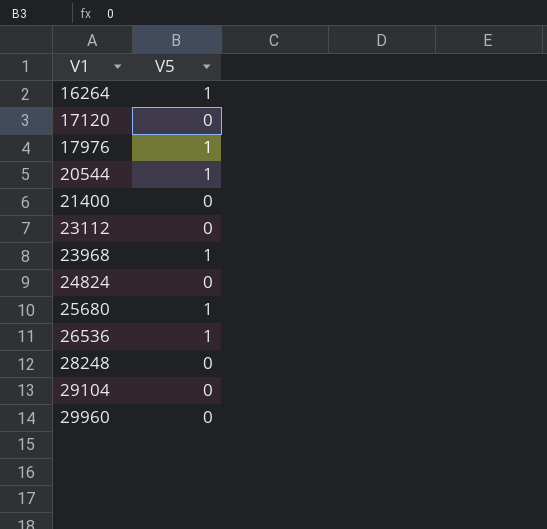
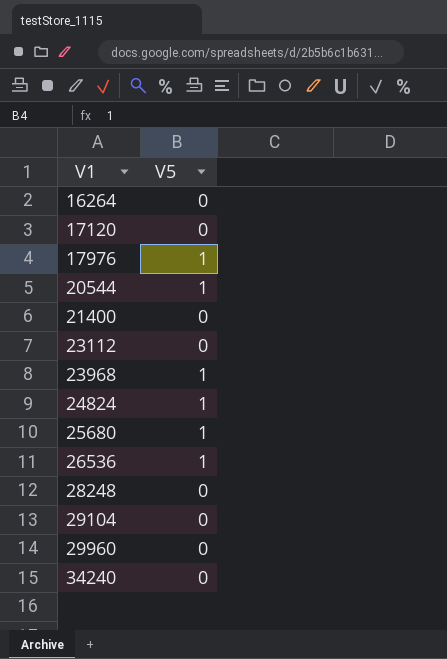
16264 | V5: 1 -> 0
24824 | V5: 0 -> 1
row 34240: none -> 0

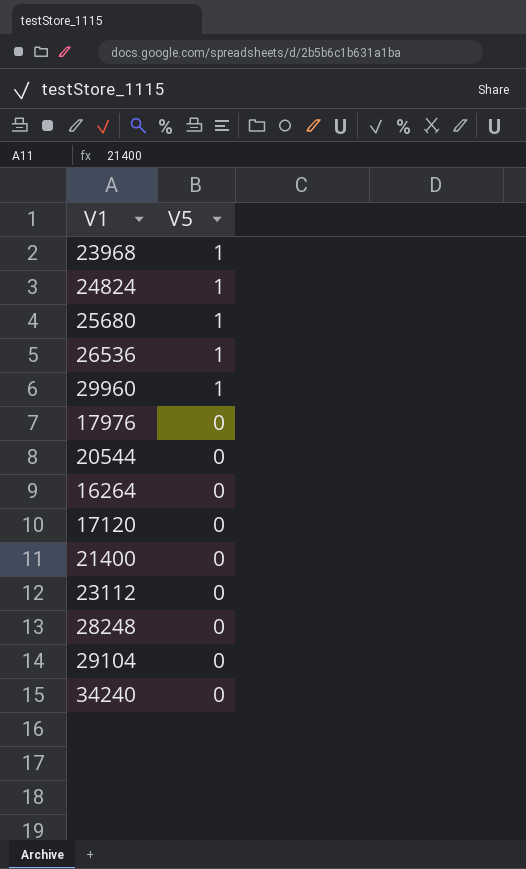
row order: V1 ascending -> V5 descending
29960 | V5: 0 -> 1
17976 | V5: 1 -> 0
20544 | V5: 1 -> 0

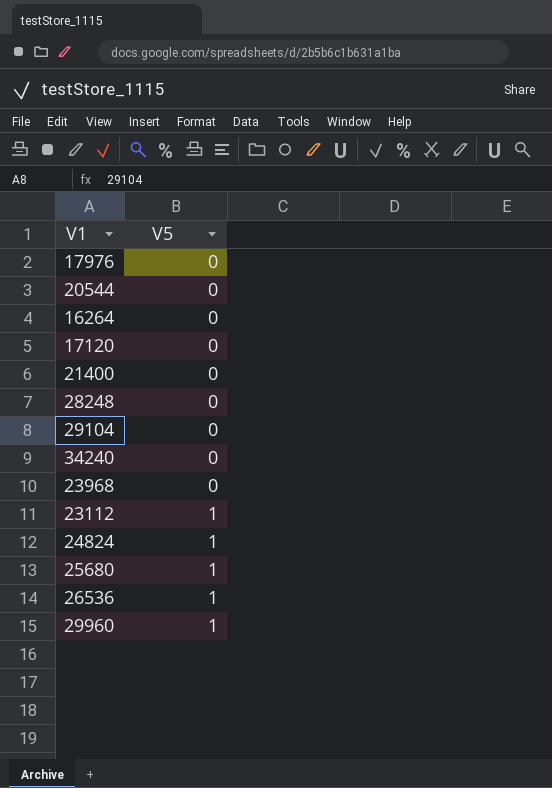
row order: V5 descending -> V5 ascending
23968 | V5: 1 -> 0
23112 | V5: 0 -> 1

